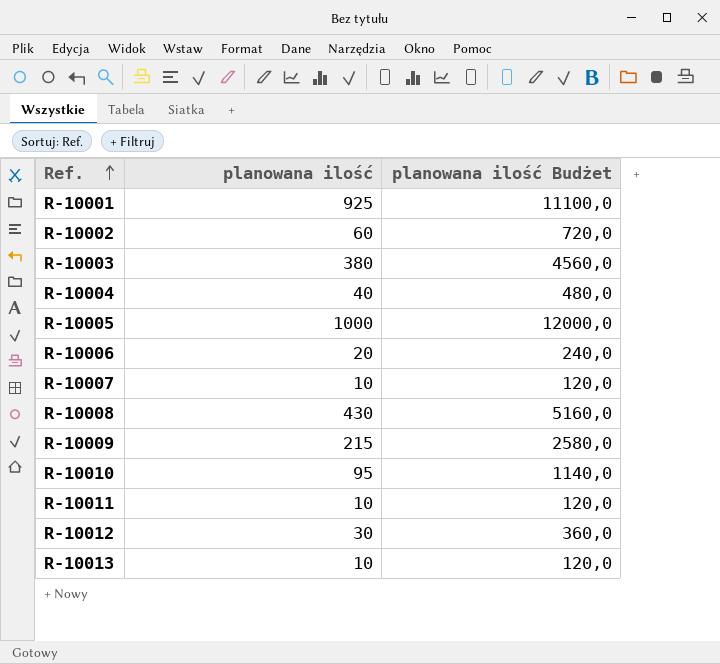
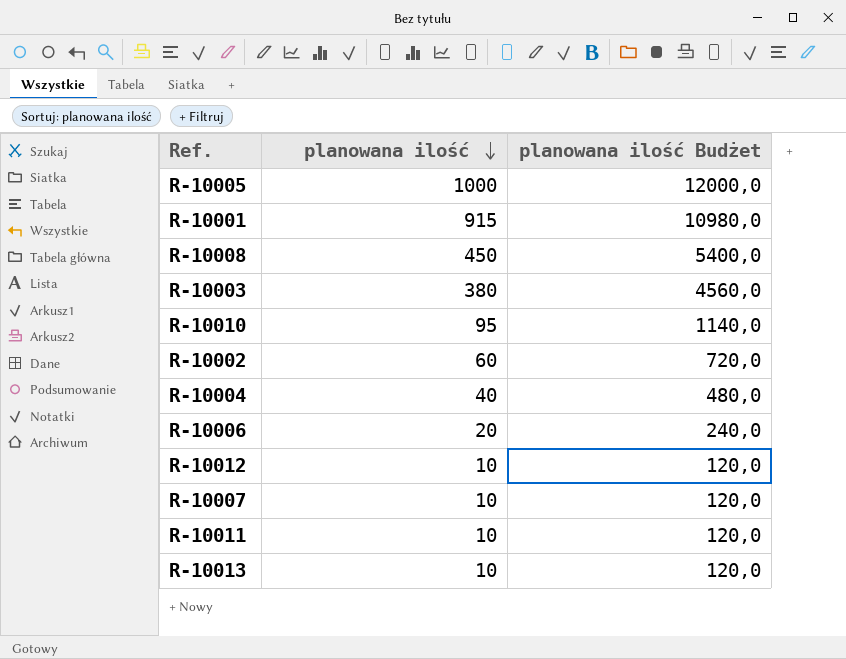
row order: Ref. ascending -> planowana ilość descending
row R-10009: 215 | 2580,0 -> none
R-10001 | planowana ilość: 925 -> 915
R-10001 | planowana ilość Budżet: 11100,0 -> 10980,0
R-10008 | planowana ilość: 430 -> 450
R-10008 | planowana ilość Budżet: 5160,0 -> 5400,0
R-10012 | planowana ilość: 30 -> 10
R-10012 | planowana ilość Budżet: 360,0 -> 120,0

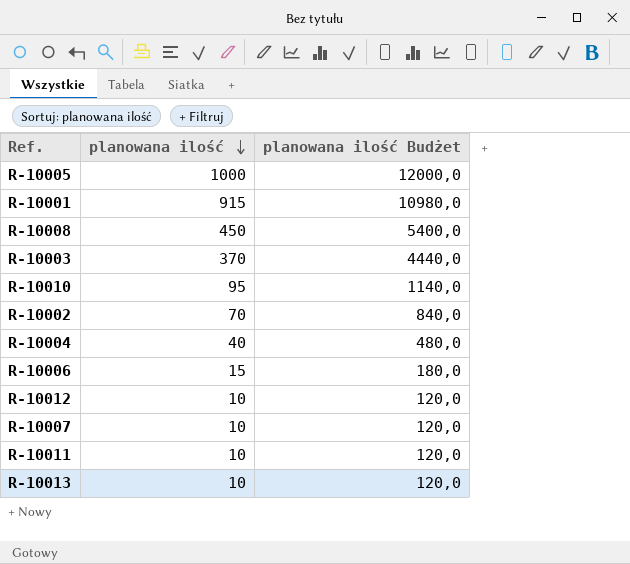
R-10003 | planowana ilość: 380 -> 370
R-10003 | planowana ilość Budżet: 4560,0 -> 4440,0
R-10002 | planowana ilość: 60 -> 70
R-10002 | planowana ilość Budżet: 720,0 -> 840,0
R-10006 | planowana ilość: 20 -> 15
R-10006 | planowana ilość Budżet: 240,0 -> 180,0

